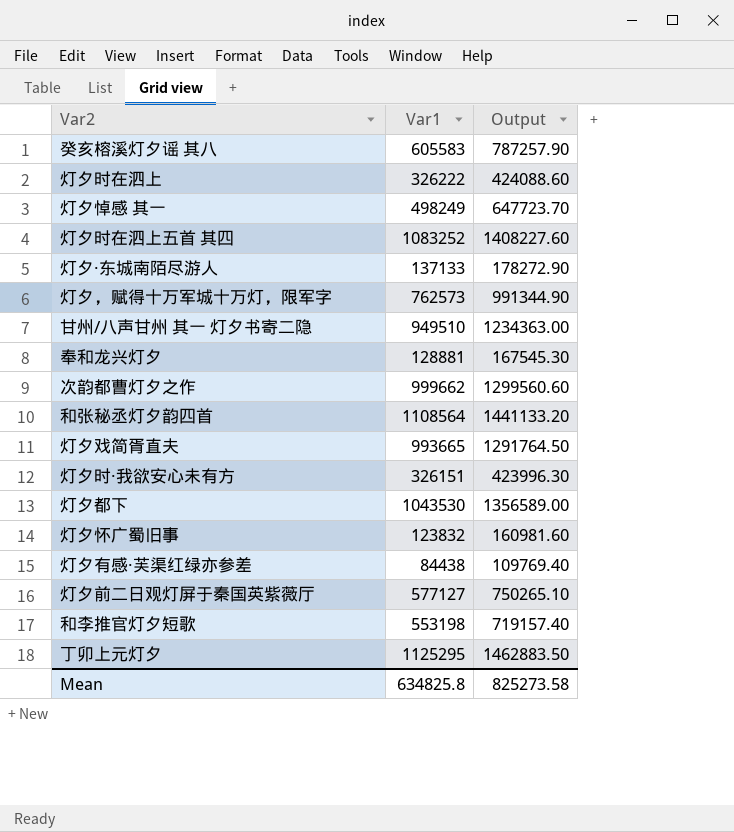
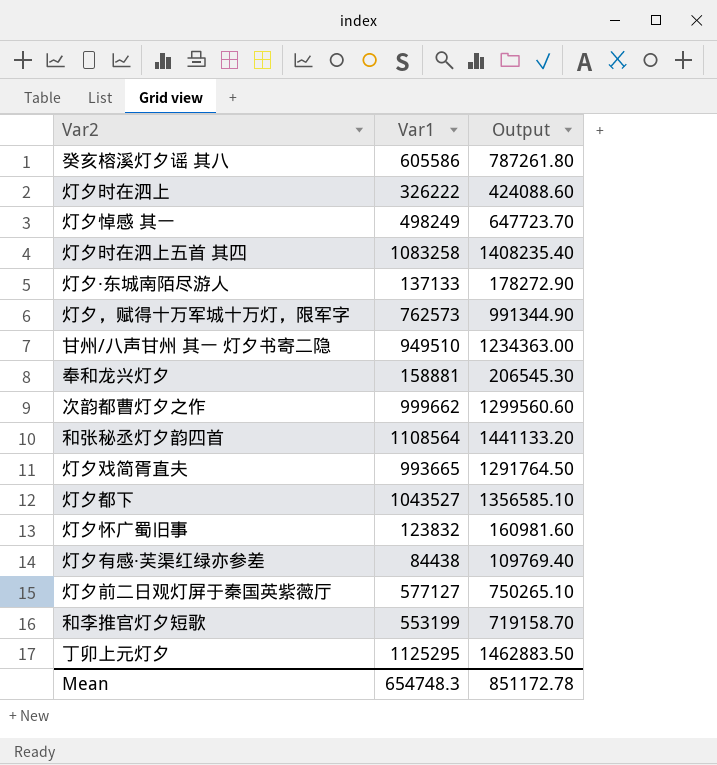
row 灯夕时·我欲安心未有方: 326151 | 423996.30 -> none
癸亥榕溪灯夕谣 其八 | Var1: 605583 -> 605586
癸亥榕溪灯夕谣 其八 | Output: 787257.90 -> 787261.80
灯夕时在泗上五首 其四 | Var1: 1083252 -> 1083258
灯夕时在泗上五首 其四 | Output: 1408227.60 -> 1408235.40
奉和龙兴灯夕 | Var1: 128881 -> 158881
奉和龙兴灯夕 | Output: 167545.30 -> 206545.30
灯夕都下 | Var1: 1043530 -> 1043527
灯夕都下 | Output: 1356589.00 -> 1356585.10
和李推官灯夕短歌 | Var1: 553198 -> 553199
和李推官灯夕短歌 | Output: 719157.40 -> 719158.70
Mean | Var1: 634825.8 -> 654748.3
Mean | Output: 825273.58 -> 851172.78

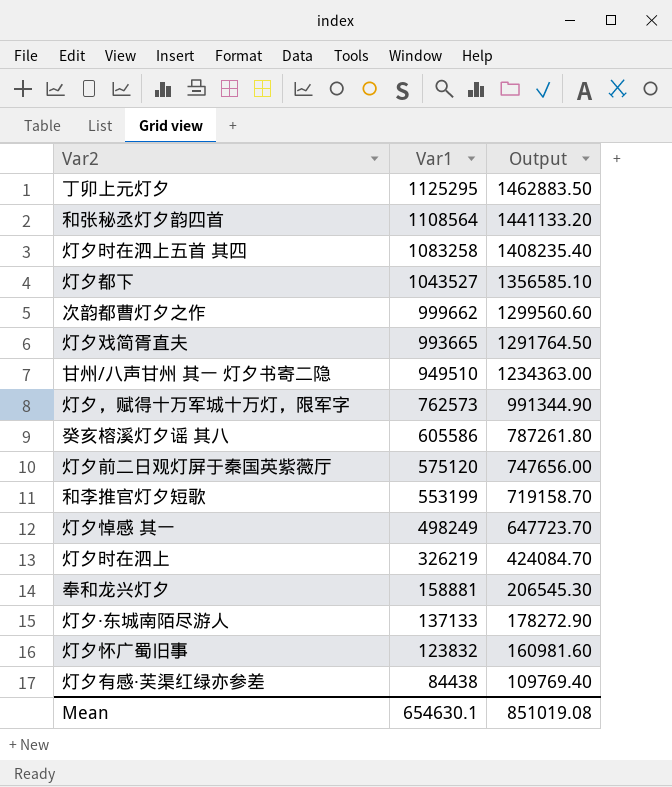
row order: none -> Var1 descending
灯夕前二日观灯屏于秦国英紫薇厅 | Var1: 577127 -> 575120
灯夕前二日观灯屏于秦国英紫薇厅 | Output: 750265.10 -> 747656.00
灯夕时在泗上 | Var1: 326222 -> 326219
灯夕时在泗上 | Output: 424088.60 -> 424084.70
Mean | Var1: 654748.3 -> 654630.1
Mean | Output: 851172.78 -> 851019.08

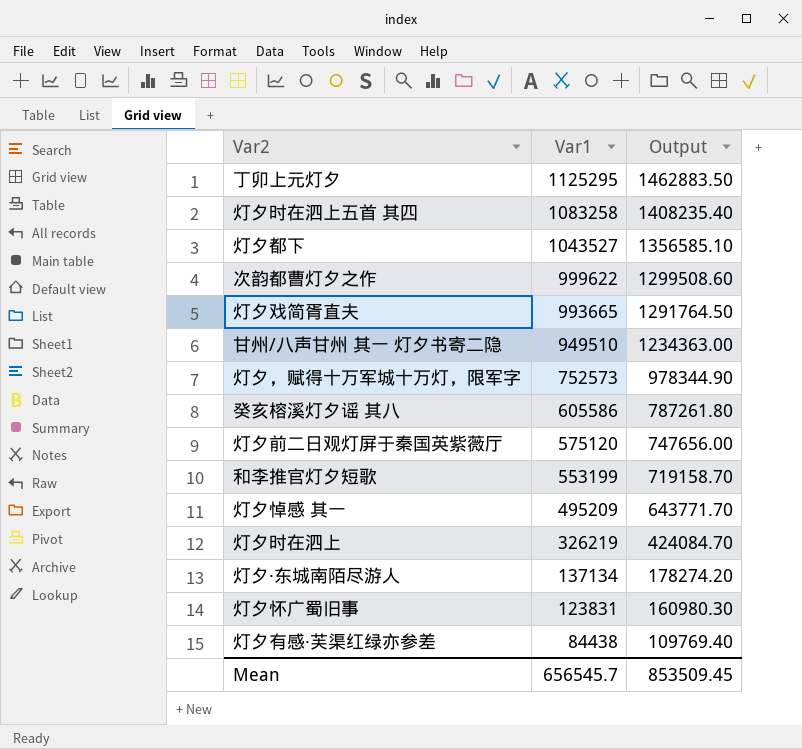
row 和张秘丞灯夕韵四首: 1108564 | 1441133.20 -> none
row 奉和龙兴灯夕: 158881 | 206545.30 -> none
次韵都曹灯夕之作 | Var1: 999662 -> 999622
次韵都曹灯夕之作 | Output: 1299560.60 -> 1299508.60
灯夕，赋得十万军城十万灯，限军字 | Var1: 762573 -> 752573
灯夕，赋得十万军城十万灯，限军字 | Output: 991344.90 -> 978344.90
灯夕悼感 其一 | Var1: 498249 -> 495209
灯夕悼感 其一 | Output: 647723.70 -> 643771.70
灯夕·东城南陌尽游人 | Var1: 137133 -> 137134
灯夕·东城南陌尽游人 | Output: 178272.90 -> 178274.20
灯夕怀广蜀旧事 | Var1: 123832 -> 123831
灯夕怀广蜀旧事 | Output: 160981.60 -> 160980.30
Mean | Var1: 654630.1 -> 656545.7
Mean | Output: 851019.08 -> 853509.45

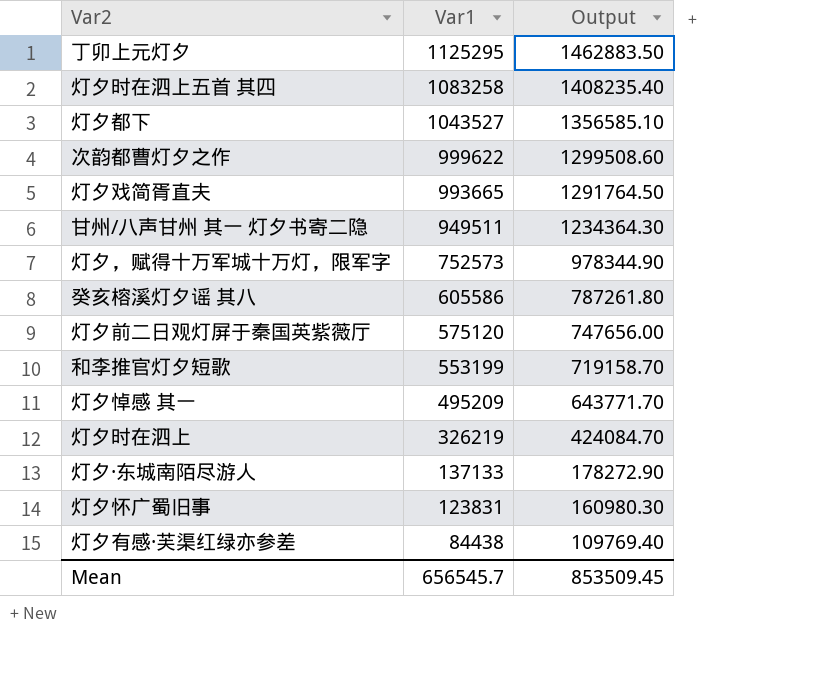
甘州/八声甘州 其一 灯夕书寄二隐 | Var1: 949510 -> 949511
甘州/八声甘州 其一 灯夕书寄二隐 | Output: 1234363.00 -> 1234364.30
灯夕·东城南陌尽游人 | Var1: 137134 -> 137133
灯夕·东城南陌尽游人 | Output: 178274.20 -> 178272.90

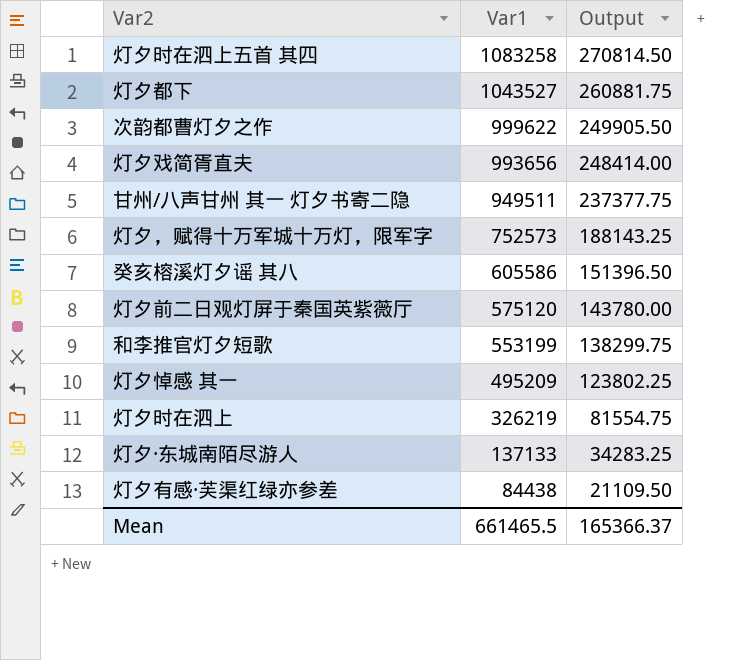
column Output | formula: [Var1] * 1.3 -> [Var1] * 0.25
row 丁卯上元灯夕: 1125295 | 1462883.50 -> none
row 灯夕怀广蜀旧事: 123831 | 160980.30 -> none
灯夕戏简胥直夫 | Var1: 993665 -> 993656
Mean | Var1: 656545.7 -> 661465.5
Mean | Output: 853509.45 -> 165366.37

